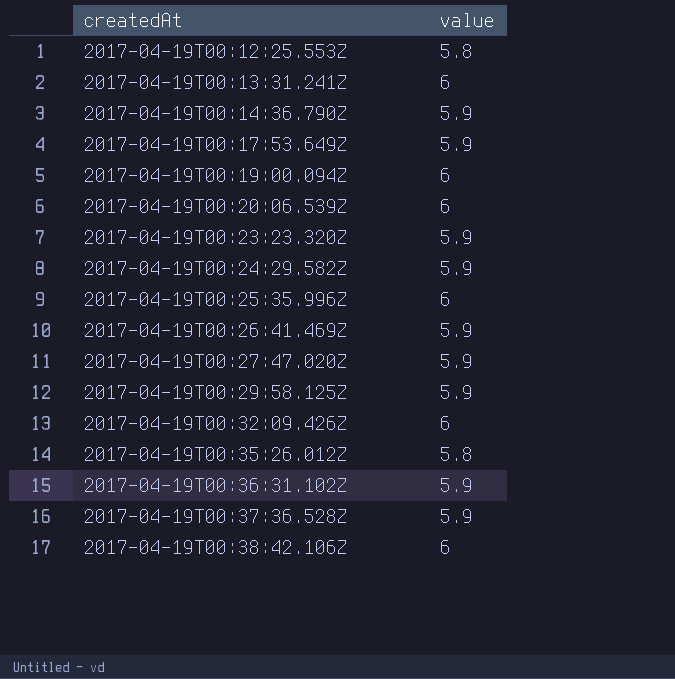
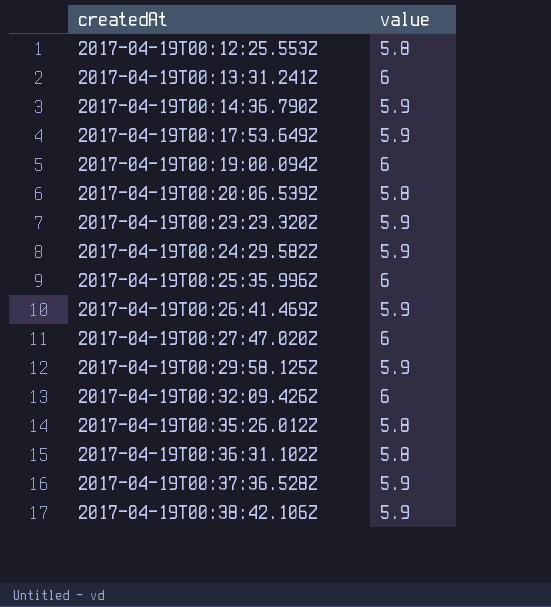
2017-04-19T00:20:06.539Z | value: 6 -> 5.8
2017-04-19T00:27:47.020Z | value: 5.9 -> 6
2017-04-19T00:36:31.102Z | value: 5.9 -> 5.8
2017-04-19T00:38:42.106Z | value: 6 -> 5.9

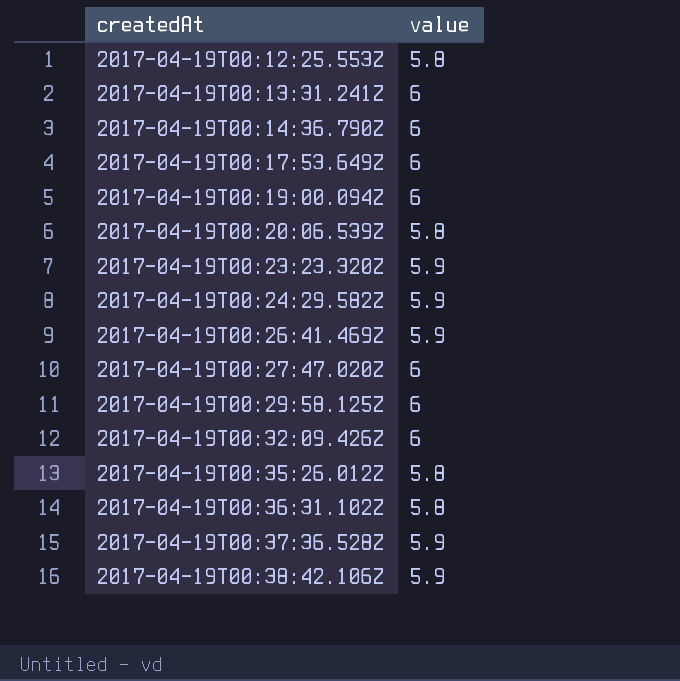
row 2017-04-19T00:25:35.996Z: 6 -> none
2017-04-19T00:14:36.790Z | value: 5.9 -> 6
2017-04-19T00:17:53.649Z | value: 5.9 -> 6
2017-04-19T00:29:58.125Z | value: 5.9 -> 6

